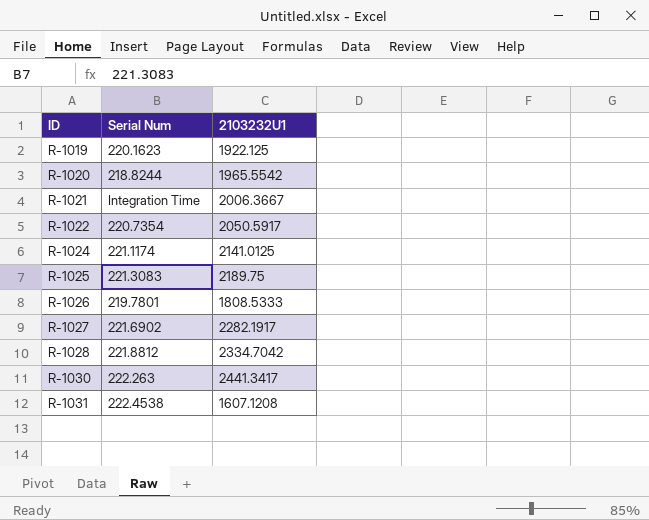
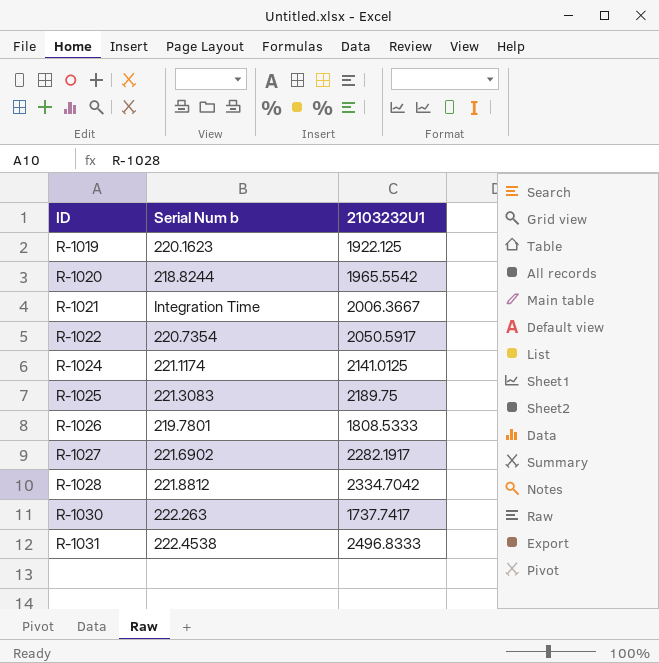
column name: Serial Num -> Serial Num b
R-1030 | 2103232U1: 2441.3417 -> 1737.7417
R-1031 | 2103232U1: 1607.1208 -> 2496.8333

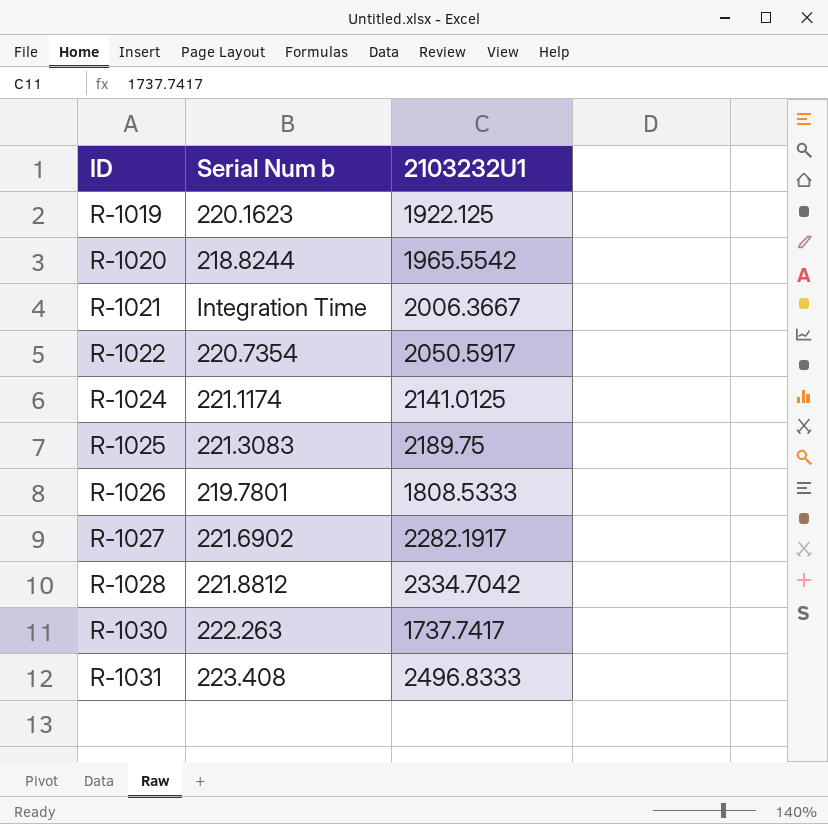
R-1031 | Serial Num b: 222.4538 -> 223.408

